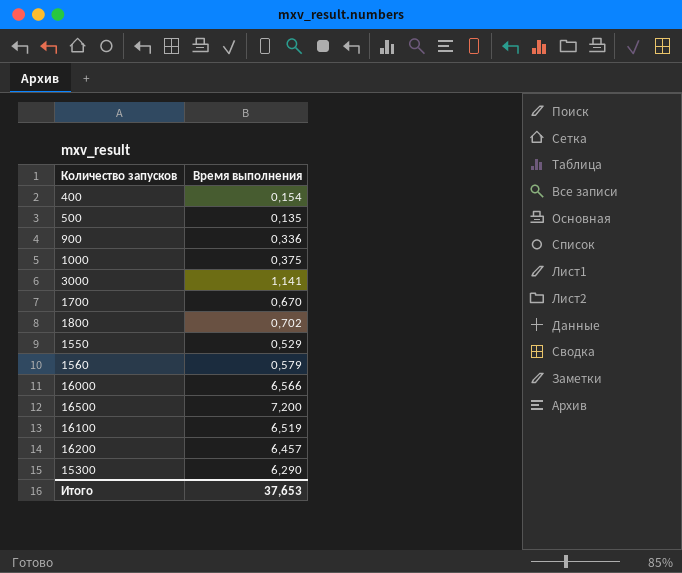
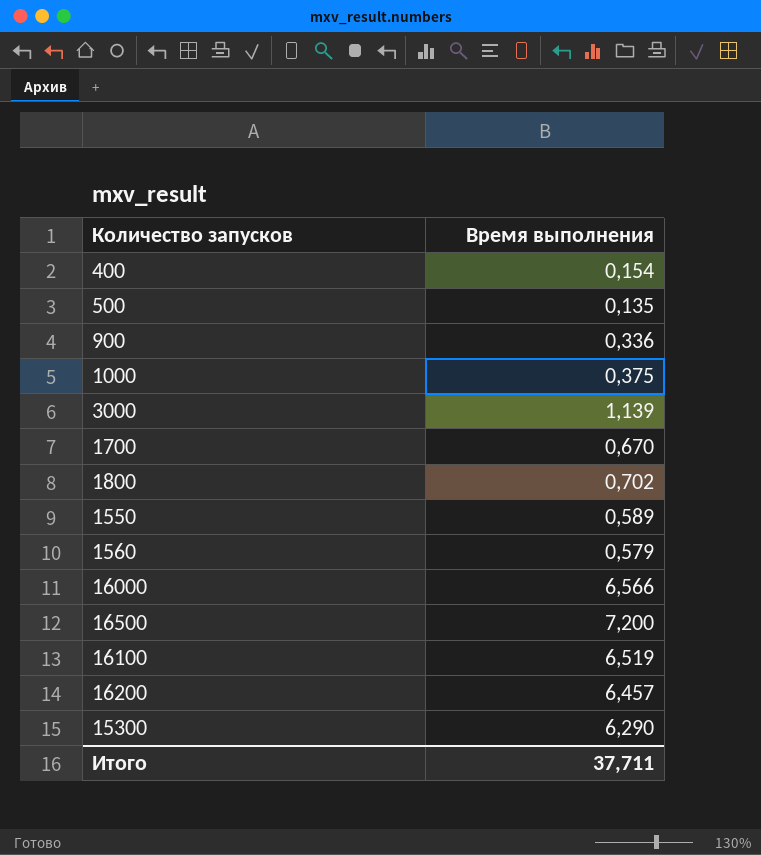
3000 | Время выполнения: 1,141 -> 1,139
1550 | Время выполнения: 0,529 -> 0,589
Итого | Время выполнения: 37,653 -> 37,711

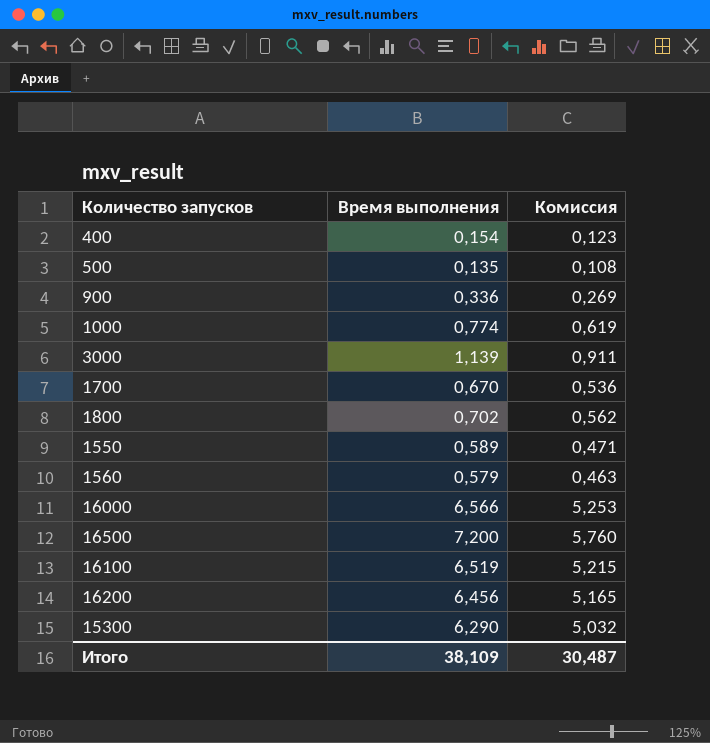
column Комиссия | formula: none -> [Время выполнения] * 0,8
1000 | Время выполнения: 0,375 -> 0,774
16200 | Время выполнения: 6,457 -> 6,456
Итого | Время выполнения: 37,711 -> 38,109

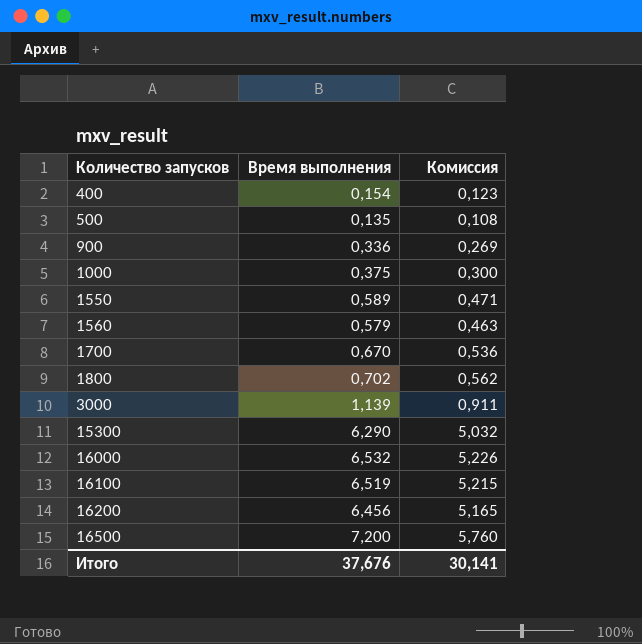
row order: none -> Количество запусков ascending
1000 | Время выполнения: 0,774 -> 0,375
1000 | Комиссия: 0,619 -> 0,300
16000 | Время выполнения: 6,566 -> 6,532
16000 | Комиссия: 5,253 -> 5,226
Итого | Время выполнения: 38,109 -> 37,676
Итого | Комиссия: 30,487 -> 30,141

